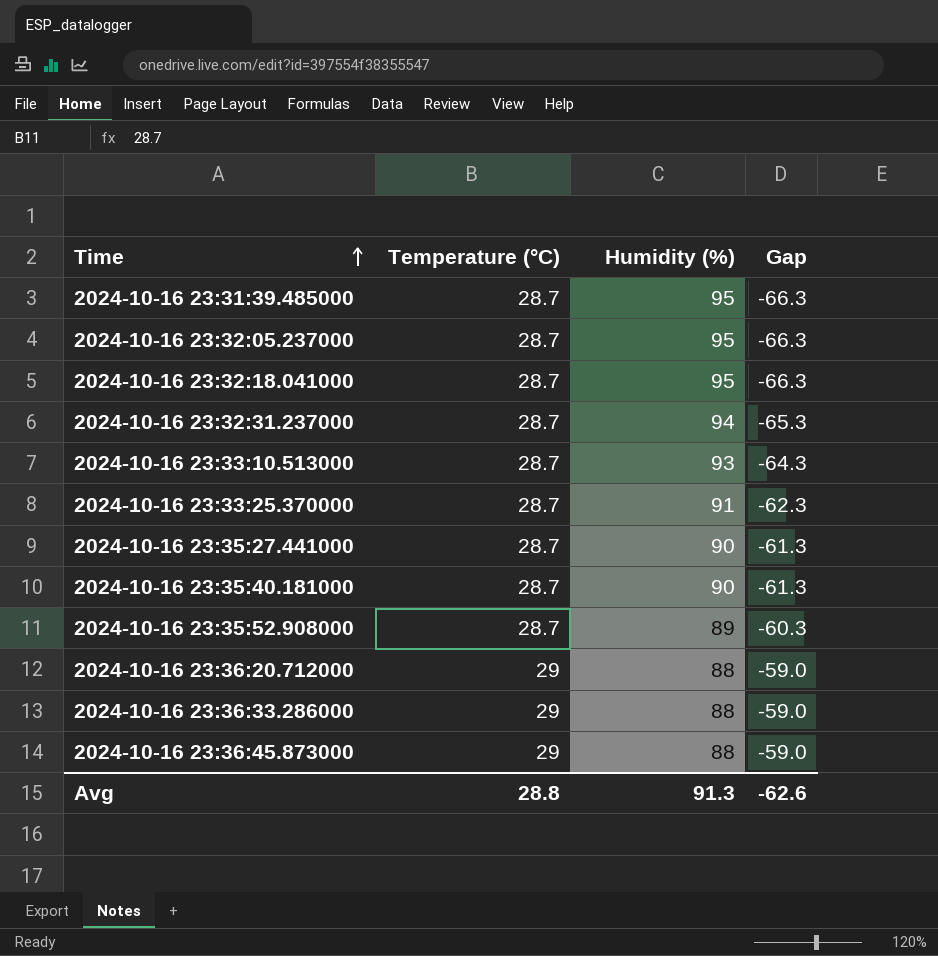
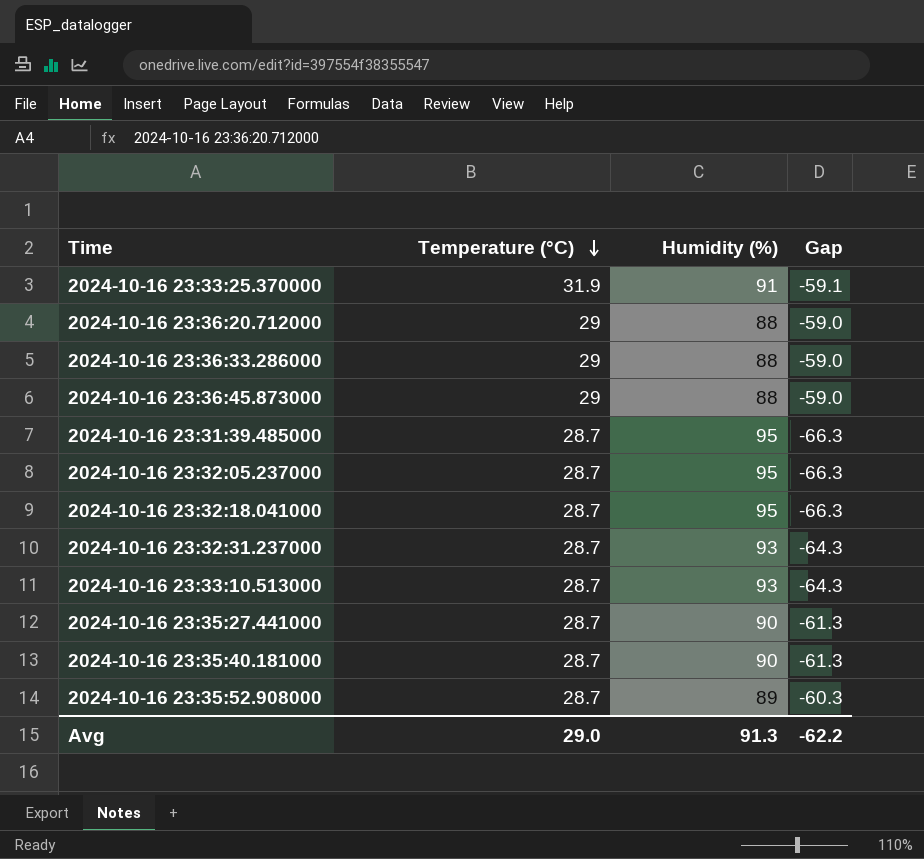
row order: Time ascending -> Temperature (°C) descending
2024-10-16 23:33:25.370000 | Temperature (°C): 28.7 -> 31.9
2024-10-16 23:33:25.370000 | Gap: -62.3 -> -59.1
2024-10-16 23:32:31.237000 | Humidity (%): 94 -> 93
2024-10-16 23:32:31.237000 | Gap: -65.3 -> -64.3
Avg | Temperature (°C): 28.8 -> 29.0
Avg | Gap: -62.6 -> -62.2

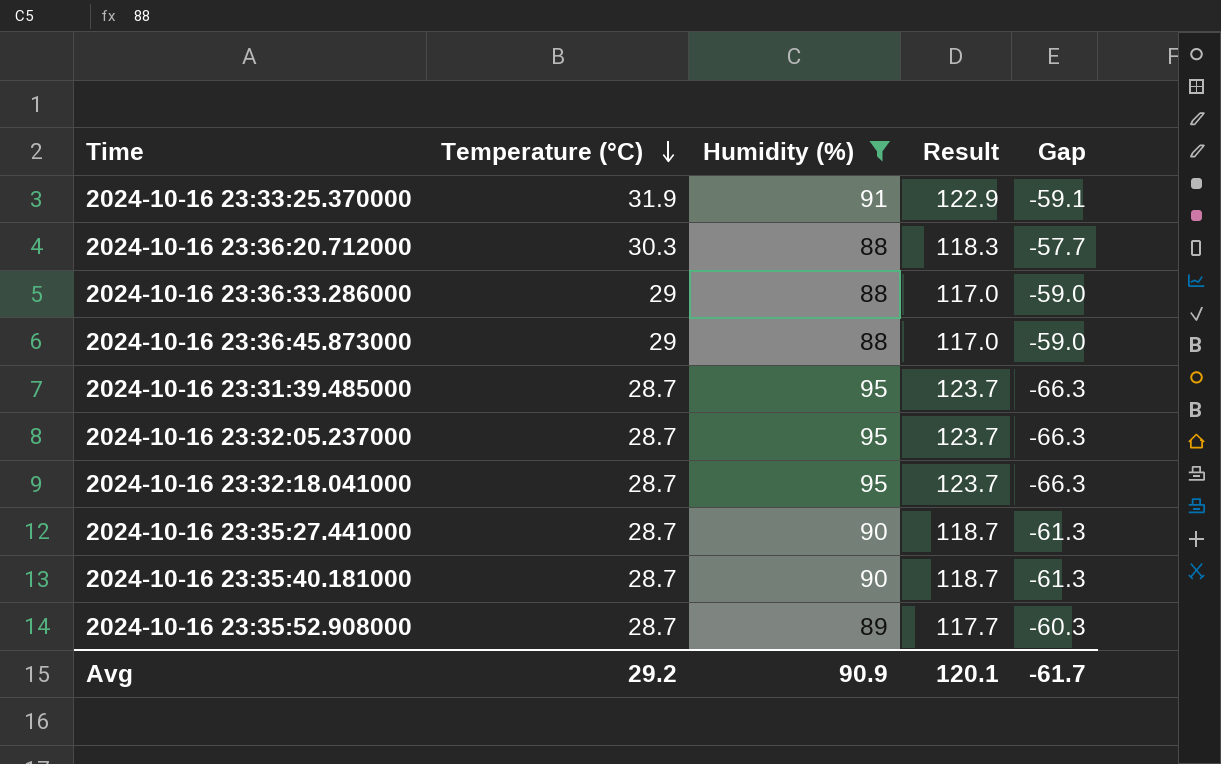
filter: none -> Humidity (%) != 93
column Result | formula: none -> [Temperature (°C)] + [Humidity (%)]
2024-10-16 23:36:20.712000 | Temperature (°C): 29 -> 30.3
2024-10-16 23:36:20.712000 | Gap: -59.0 -> -57.7
Avg | Temperature (°C): 29.0 -> 29.2
Avg | Humidity (%): 91.3 -> 90.9
Avg | Gap: -62.2 -> -61.7

